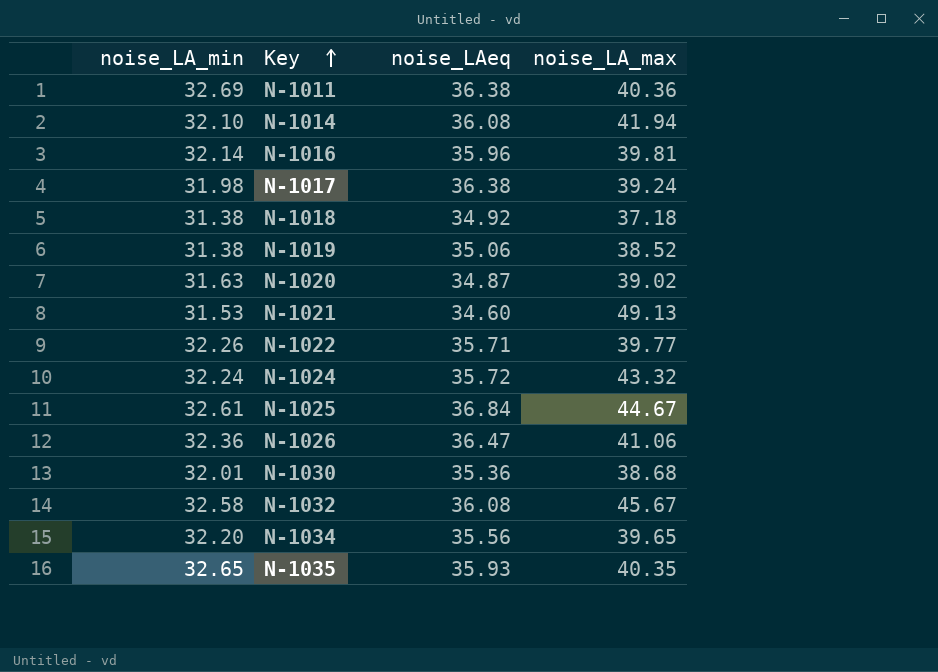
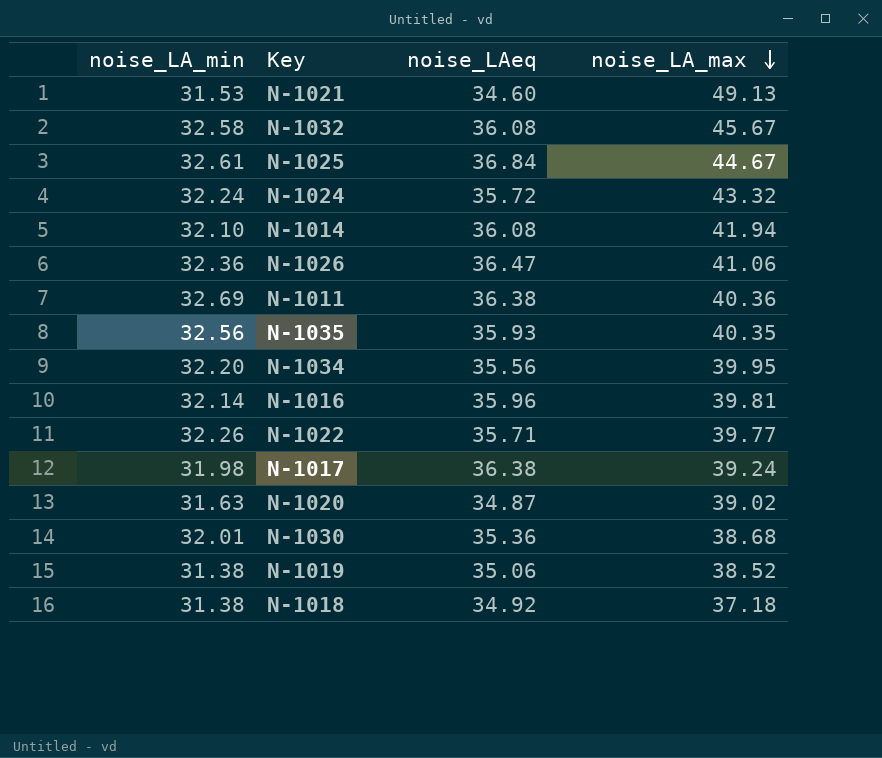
row order: Key ascending -> noise_LA_max descending
N-1035 | noise_LA_min: 32.65 -> 32.56
N-1034 | noise_LA_max: 39.65 -> 39.95

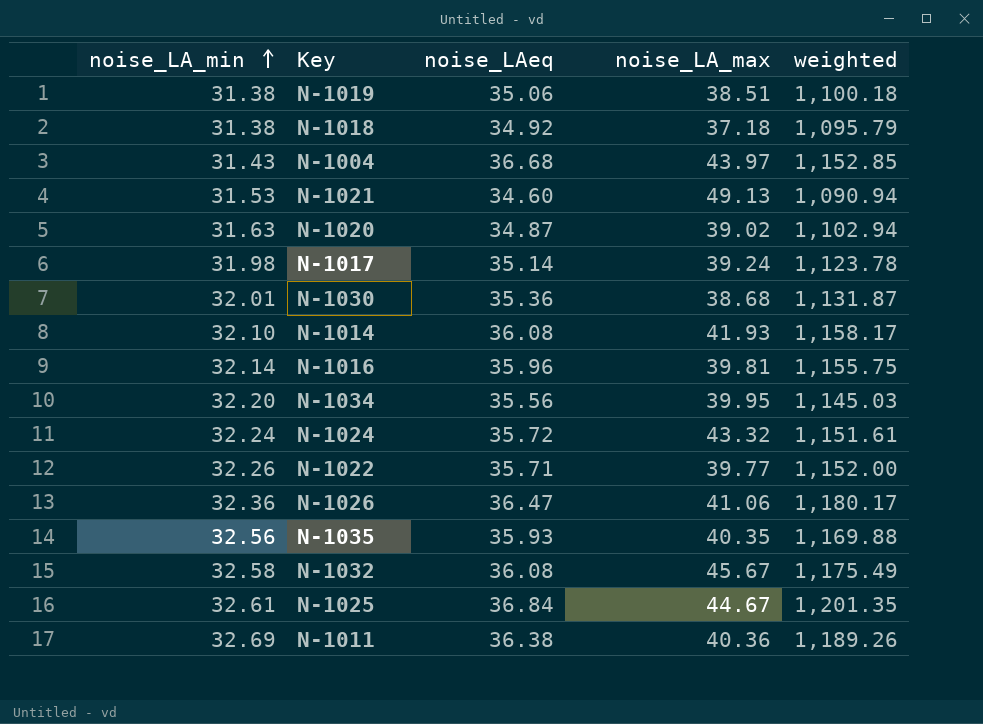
row order: noise_LA_max descending -> noise_LA_min ascending
column weighted | formula: none -> [noise_LA_min] * [noise_LAeq]
N-1019 | noise_LA_max: 38.52 -> 38.51
row N-1004: none -> 31.43 | 36.68 | 43.97 | 1,152.85
N-1017 | noise_LAeq: 36.38 -> 35.14
N-1014 | noise_LA_max: 41.94 -> 41.93

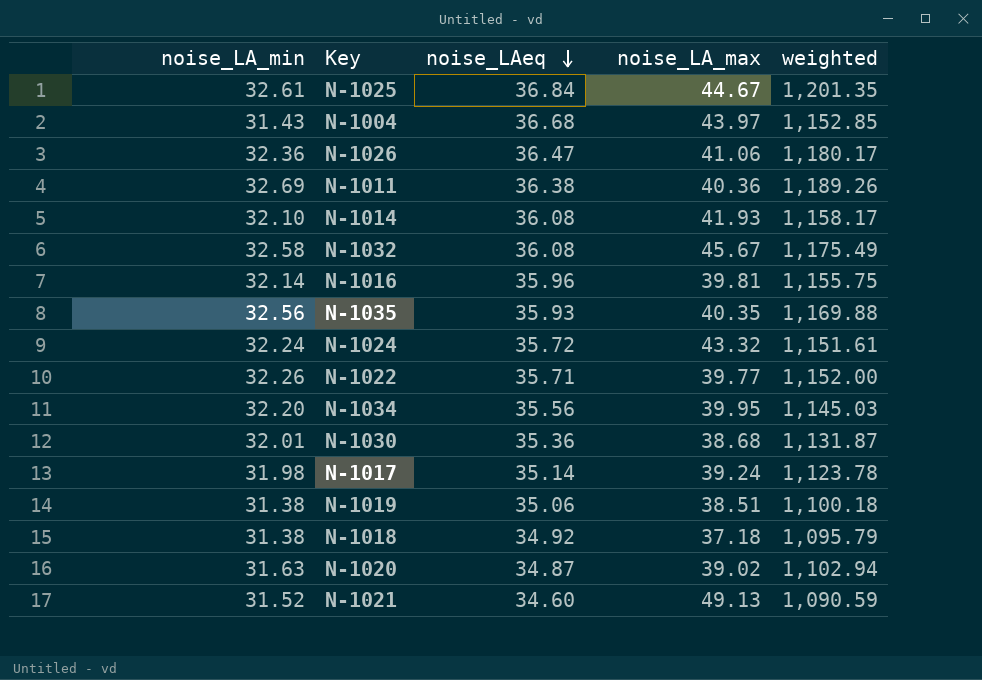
row order: noise_LA_min ascending -> noise_LAeq descending
N-1021 | noise_LA_min: 31.53 -> 31.52
N-1021 | weighted: 1,090.94 -> 1,090.59

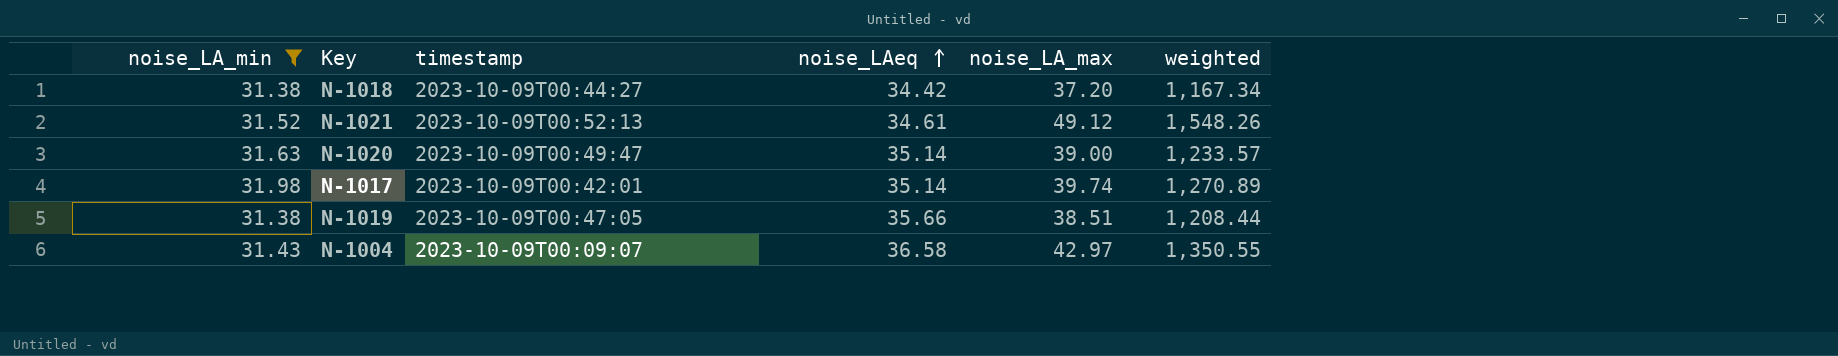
filter: none -> noise_LA_min <= 31.98
row order: noise_LAeq descending -> noise_LAeq ascending
column timestamp | position: none -> 3
column weighted | formula: [noise_LA_min] * [noise_LAeq] -> [noise_LA_min] * [noise_LA_max]
N-1018 | noise_LAeq: 34.92 -> 34.42
N-1018 | noise_LA_max: 37.18 -> 37.20
N-1021 | noise_LAeq: 34.60 -> 34.61
N-1021 | noise_LA_max: 49.13 -> 49.12
N-1020 | noise_LAeq: 34.87 -> 35.14
N-1020 | noise_LA_max: 39.02 -> 39.00
N-1017 | noise_LA_max: 39.24 -> 39.74
N-1019 | noise_LAeq: 35.06 -> 35.66
N-1004 | noise_LAeq: 36.68 -> 36.58
N-1004 | noise_LA_max: 43.97 -> 42.97

